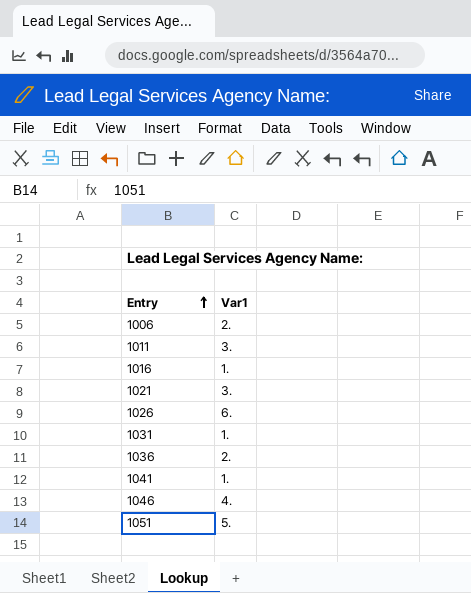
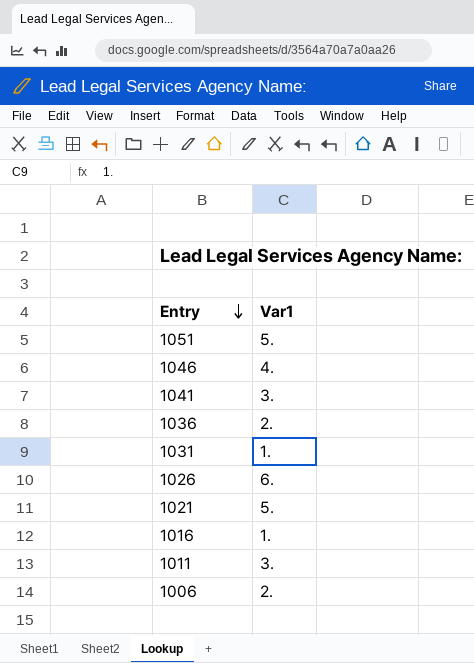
row order: Entry ascending -> Entry descending
1041 | Var1: 1. -> 3.
1021 | Var1: 3. -> 5.

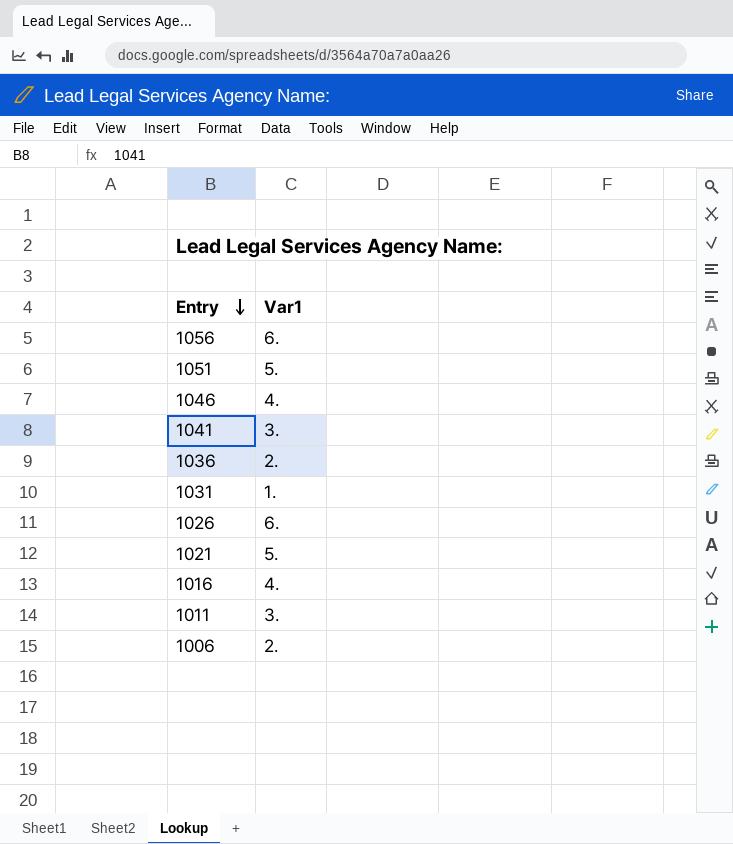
row 1056: none -> 6.
1016 | Var1: 1. -> 4.

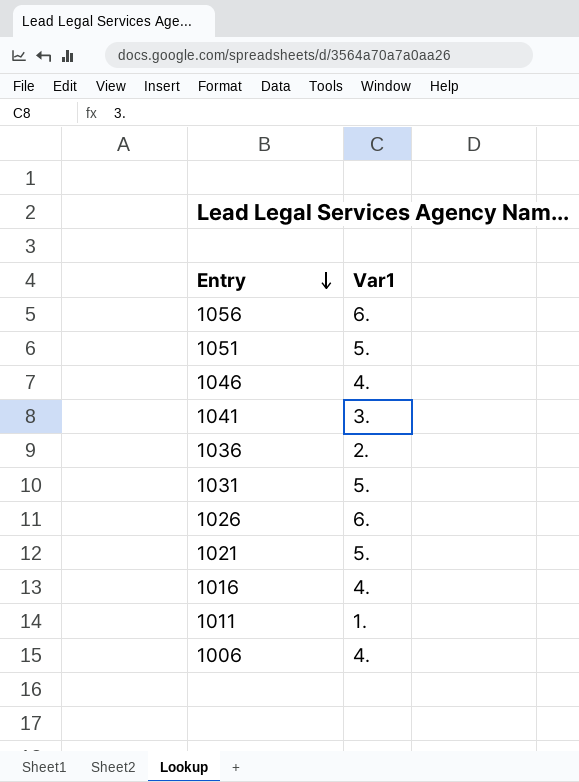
1031 | Var1: 1. -> 5.
1011 | Var1: 3. -> 1.
1006 | Var1: 2. -> 4.

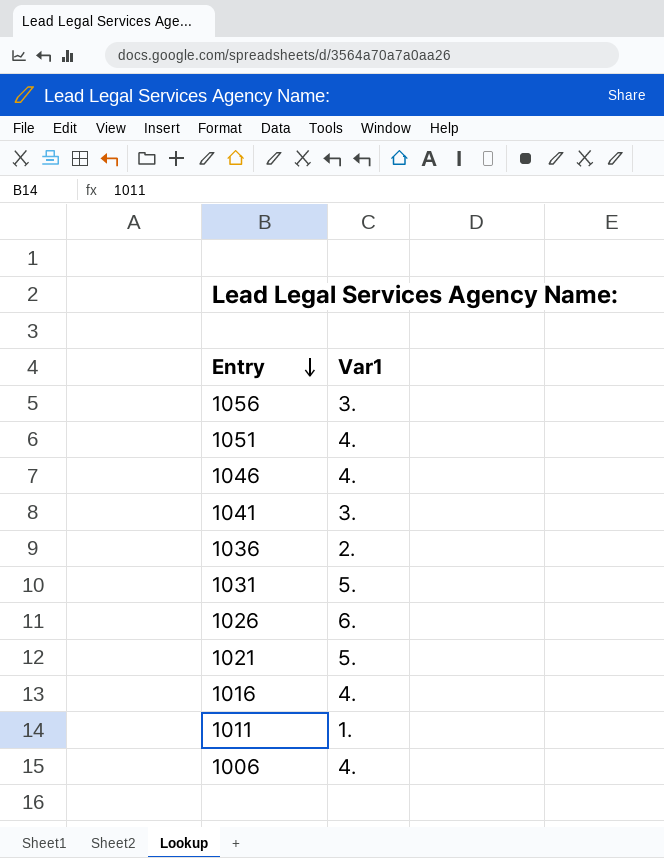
1056 | Var1: 6. -> 3.
1051 | Var1: 5. -> 4.

